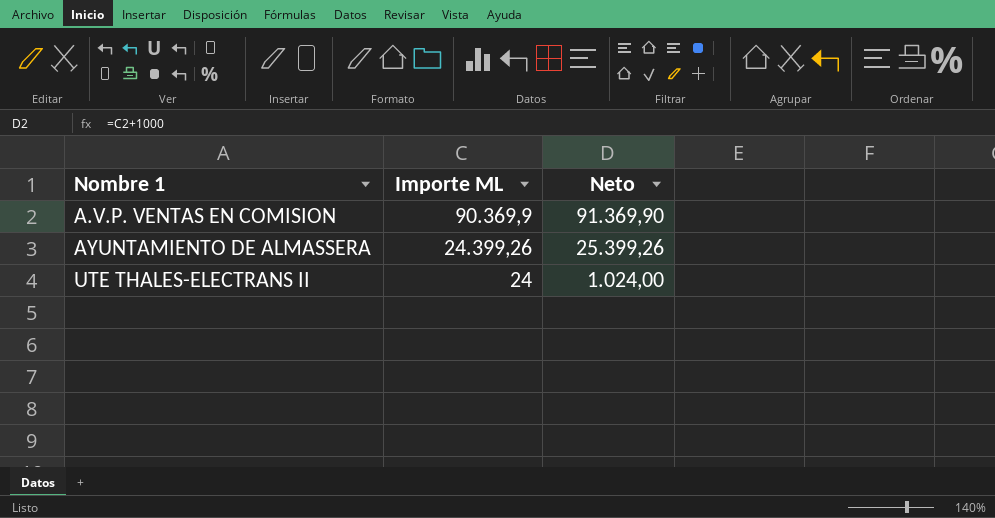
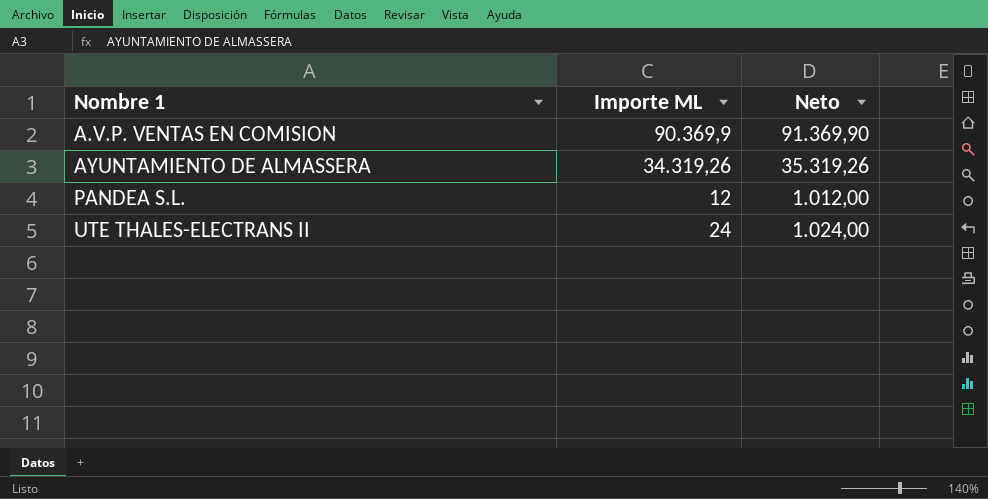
AYUNTAMIENTO DE ALMASSERA | Importe ML: 24.399,26 -> 34.319,26
AYUNTAMIENTO DE ALMASSERA | Neto: 25.399,26 -> 35.319,26
row PANDEA S.L.: none -> 12 | 1.012,00

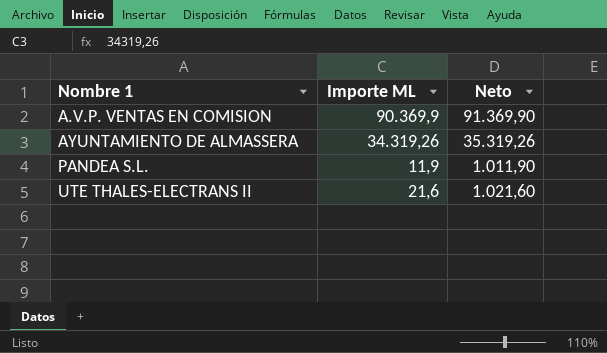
PANDEA S.L. | Importe ML: 12 -> 11,9
PANDEA S.L. | Neto: 1.012,00 -> 1.011,90
UTE THALES-ELECTRANS II | Importe ML: 24 -> 21,6
UTE THALES-ELECTRANS II | Neto: 1.024,00 -> 1.021,60

